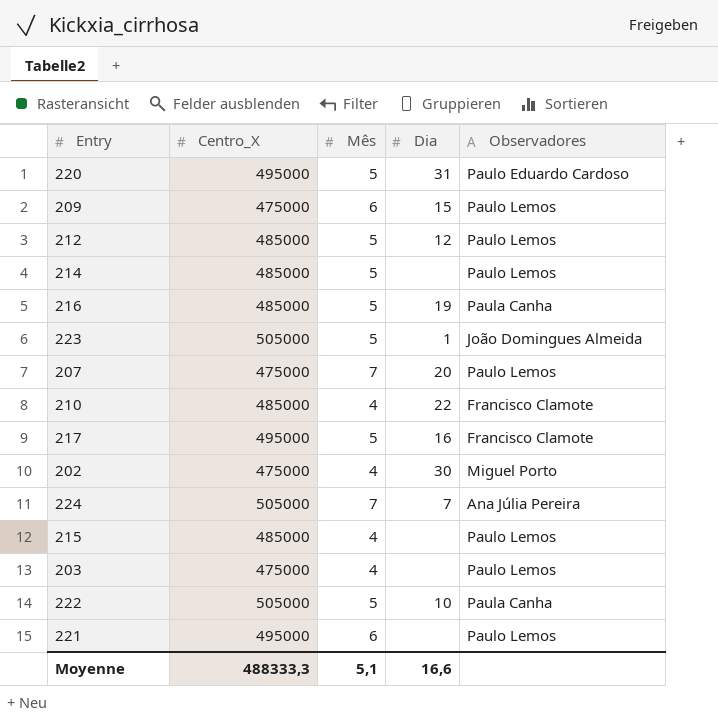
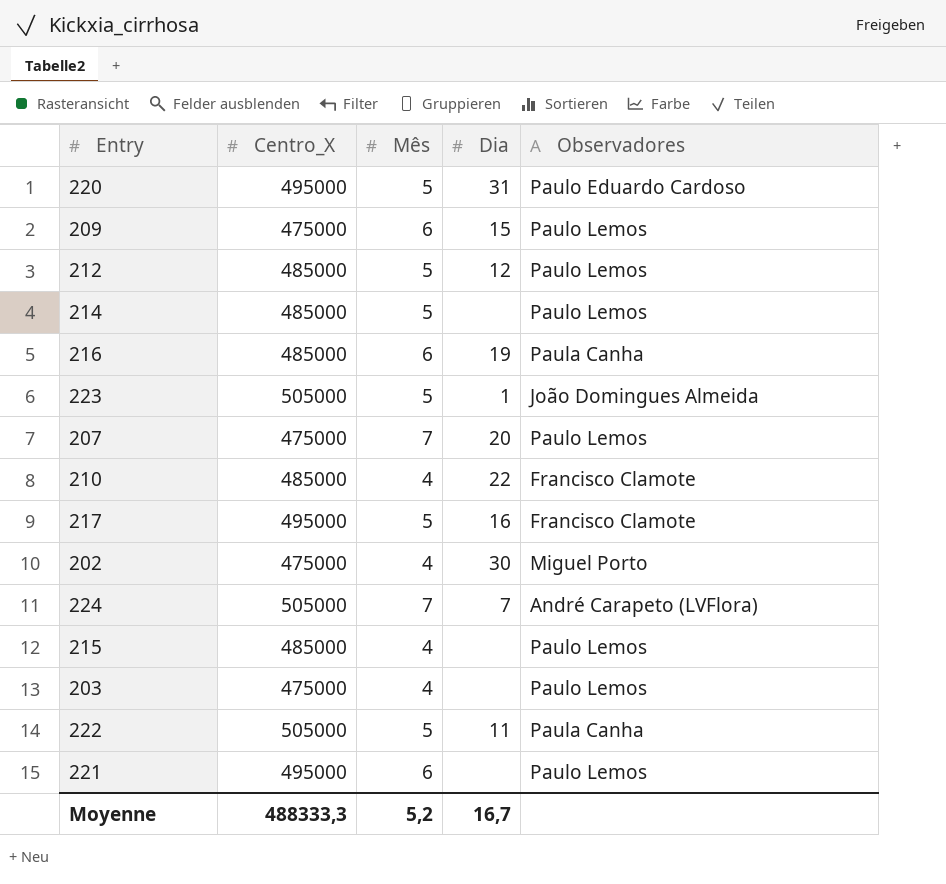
216 | Mês: 5 -> 6
224 | Observadores: Ana Júlia Pereira -> André Carapeto (LVFlora)
222 | Dia: 10 -> 11
Moyenne | Mês: 5,1 -> 5,2
Moyenne | Dia: 16,6 -> 16,7

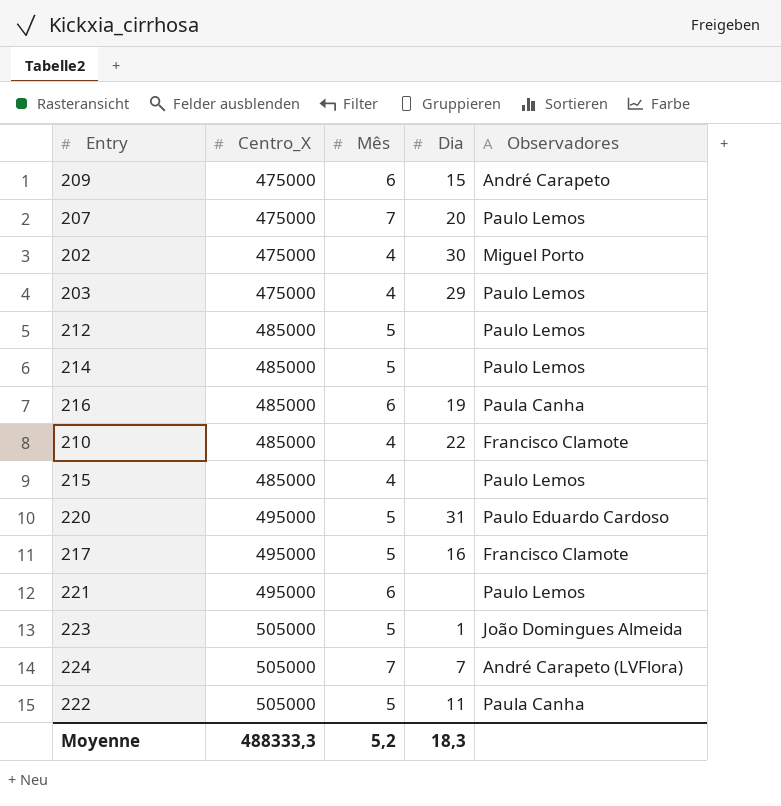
row order: none -> Centro_X ascending
209 | Observadores: Paulo Lemos -> André Carapeto
203 | Dia: none -> 29
212 | Dia: 12 -> none
Moyenne | Dia: 16,7 -> 18,3

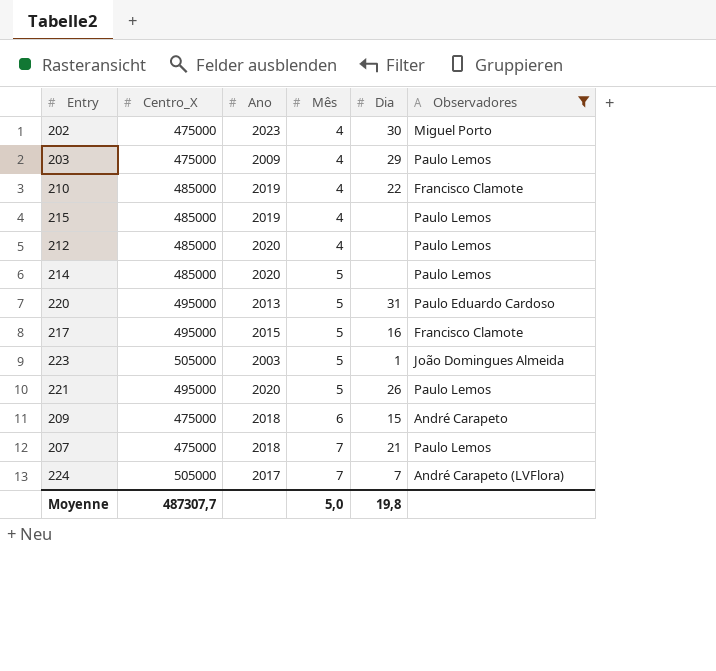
filter: none -> Observadores != Paula Canha
row order: Centro_X ascending -> Mês ascending
column Ano | position: none -> 3
212 | Mês: 5 -> 4
221 | Mês: 6 -> 5
221 | Dia: none -> 26
207 | Dia: 20 -> 21
Moyenne | Centro_X: 488333,3 -> 487307,7
Moyenne | Mês: 5,2 -> 5,0
Moyenne | Dia: 18,3 -> 19,8

